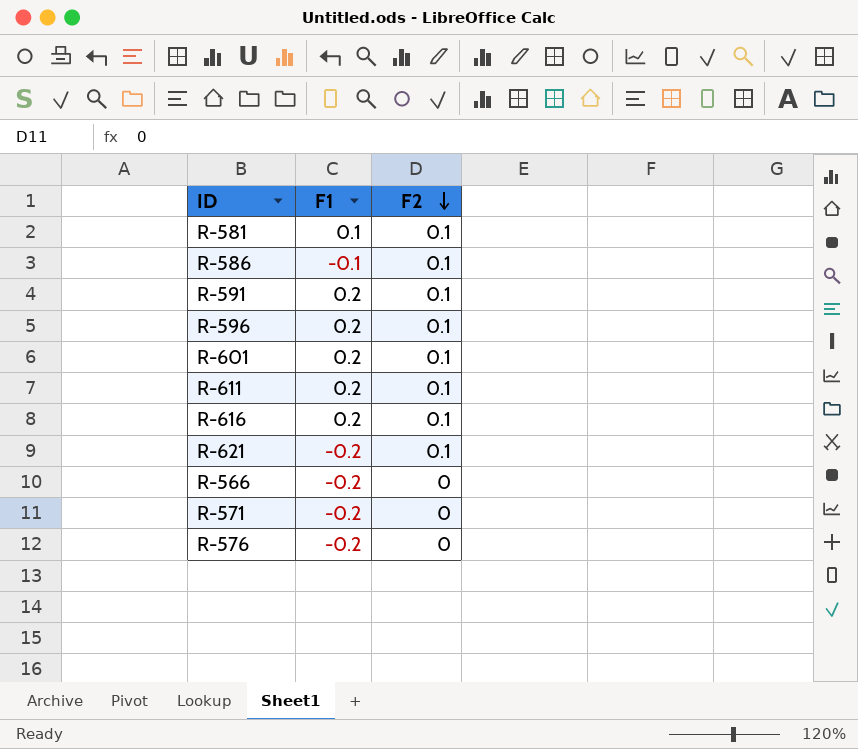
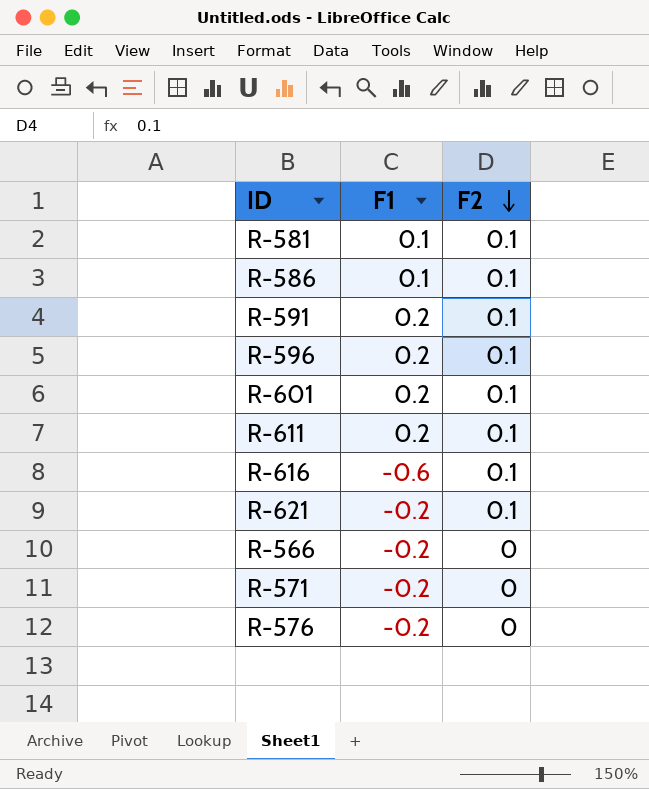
R-586 | F1: -0.1 -> 0.1
R-616 | F1: 0.2 -> -0.6

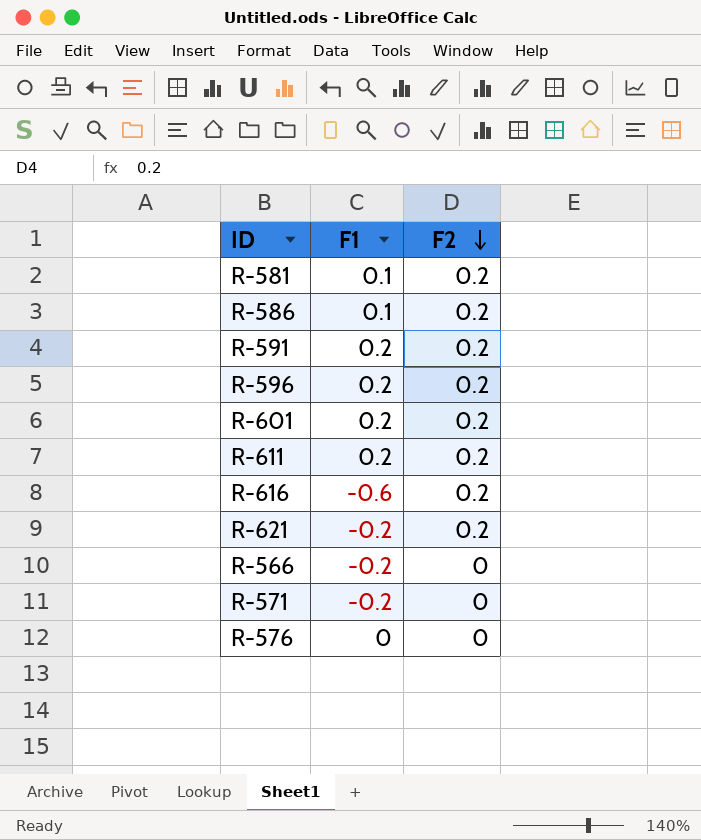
R-581 | F2: 0.1 -> 0.2
R-586 | F2: 0.1 -> 0.2
R-591 | F2: 0.1 -> 0.2
R-596 | F2: 0.1 -> 0.2
R-601 | F2: 0.1 -> 0.2
R-611 | F2: 0.1 -> 0.2
R-616 | F2: 0.1 -> 0.2
R-621 | F2: 0.1 -> 0.2
R-576 | F1: -0.2 -> 0

